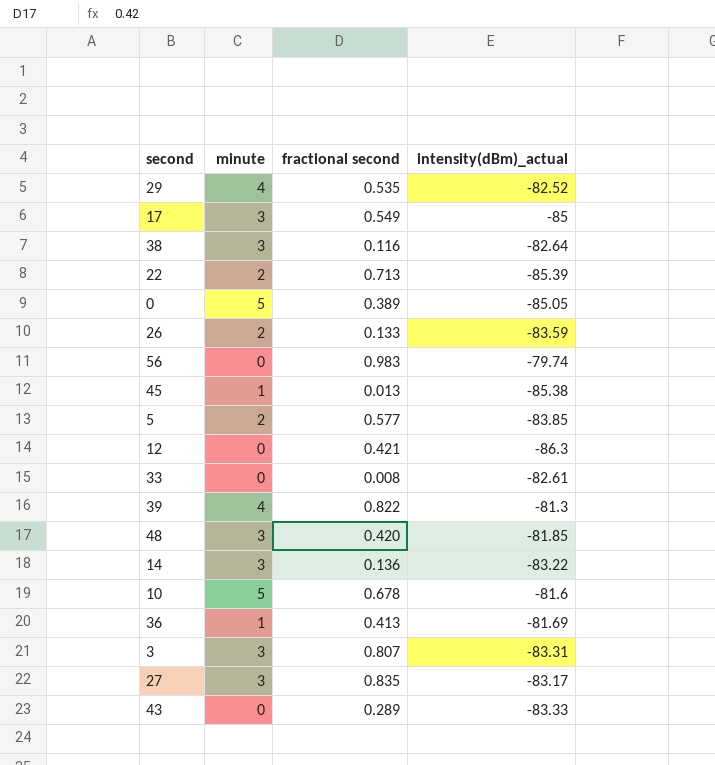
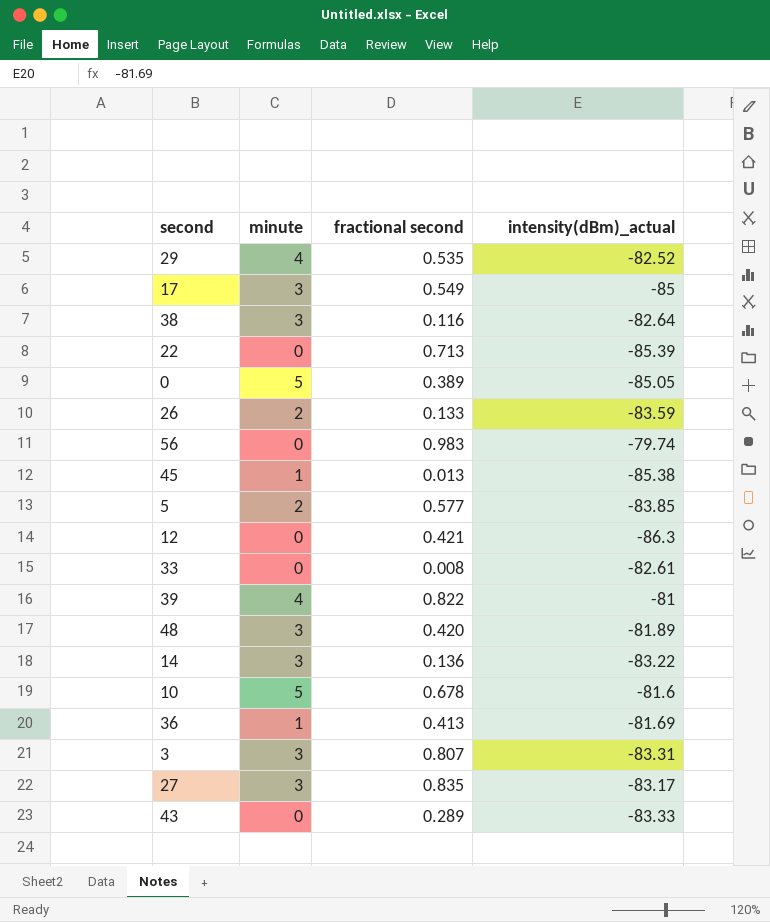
22 | minute: 2 -> 0
39 | intensity(dBm)_actual: -81.3 -> -81
48 | intensity(dBm)_actual: -81.85 -> -81.89

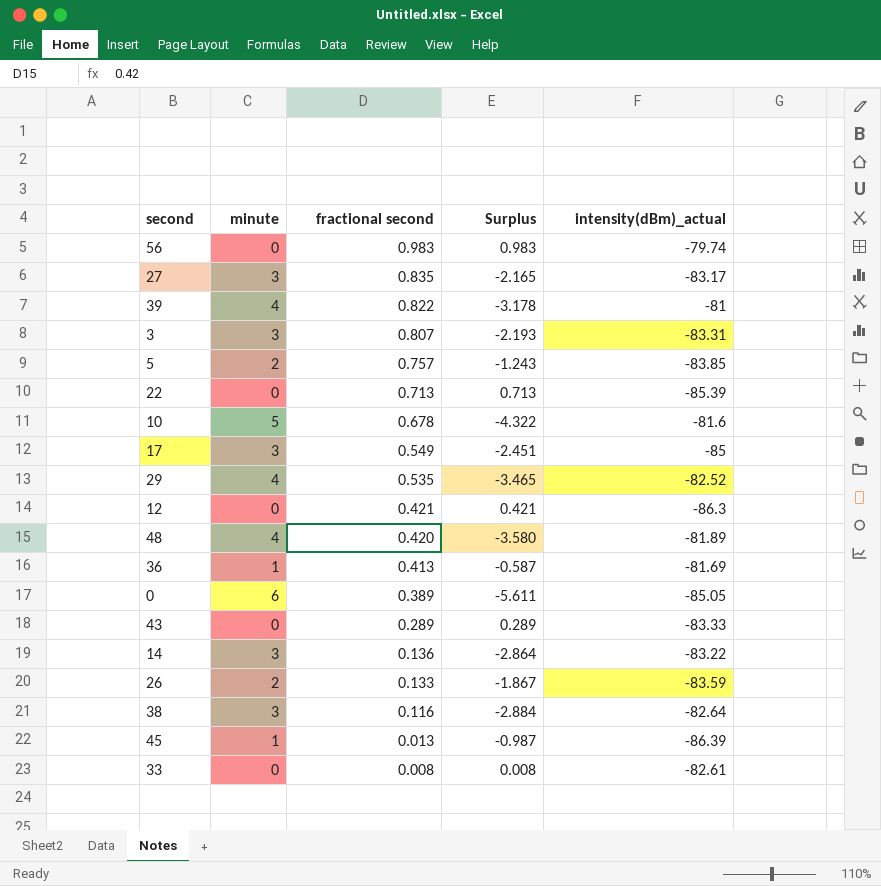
row order: none -> fractional second descending
column Surplus | formula: none -> [fractional second] - [minute]
5 | fractional second: 0.577 -> 0.757
48 | minute: 3 -> 4
0 | minute: 5 -> 6
45 | intensity(dBm)_actual: -85.38 -> -86.39

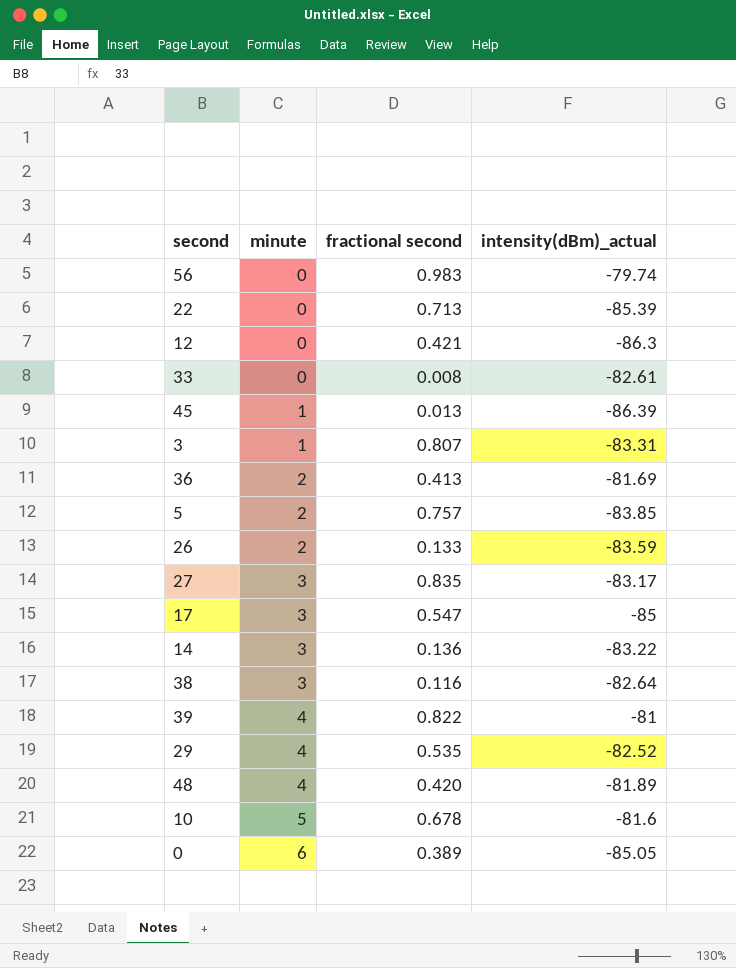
row order: fractional second descending -> minute ascending
column Surplus | formula: [fractional second] - [minute] -> none
row 43: 0 | 0.289 | 0.289 | -83.33 -> none
3 | minute: 3 -> 1
36 | minute: 1 -> 2
17 | fractional second: 0.549 -> 0.547

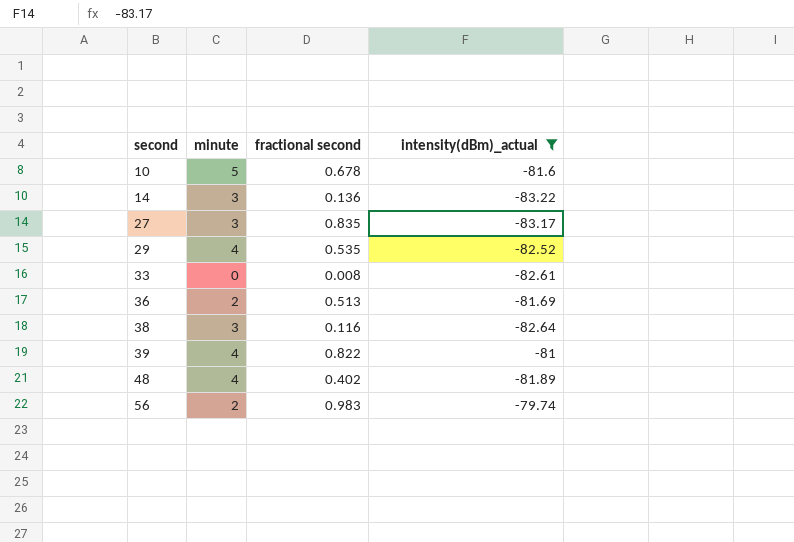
filter: none -> intensity(dBm)_actual >= -83.22
row order: minute ascending -> second ascending
36 | fractional second: 0.413 -> 0.513
48 | fractional second: 0.420 -> 0.402
56 | minute: 0 -> 2

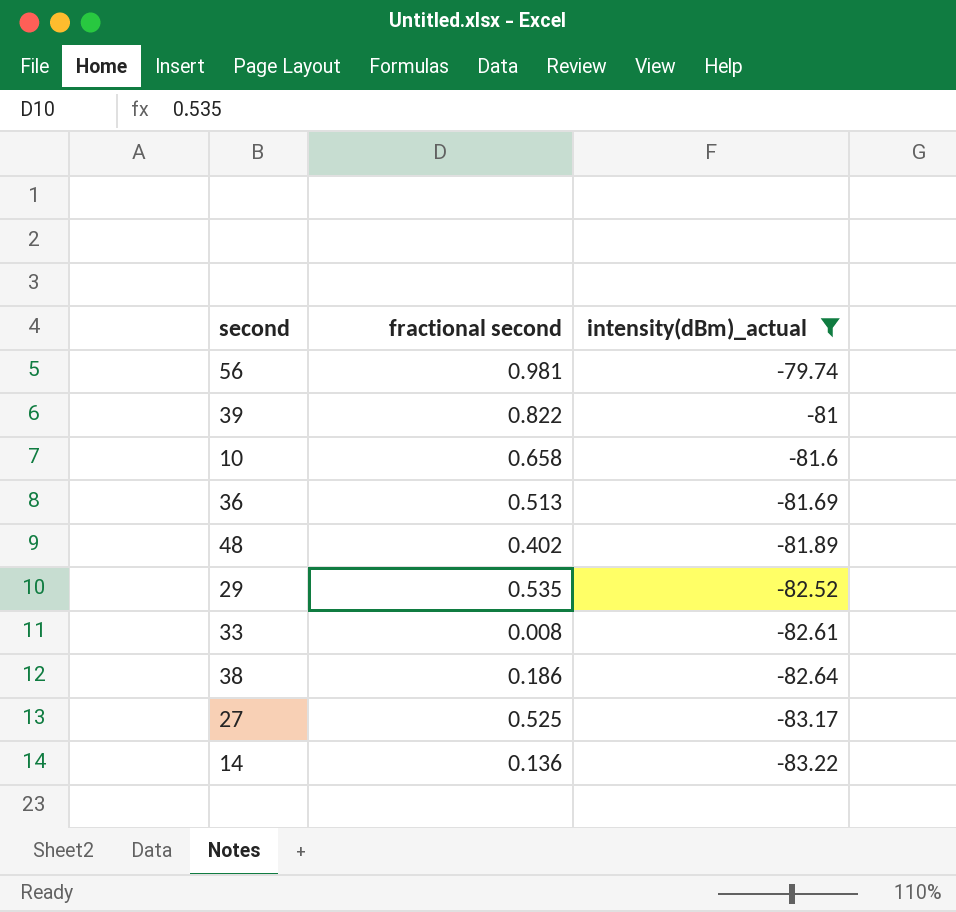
row order: second ascending -> intensity(dBm)_actual descending
column minute | position: 2 -> none
56 | fractional second: 0.983 -> 0.981
10 | fractional second: 0.678 -> 0.658
38 | fractional second: 0.116 -> 0.186
27 | fractional second: 0.835 -> 0.525

